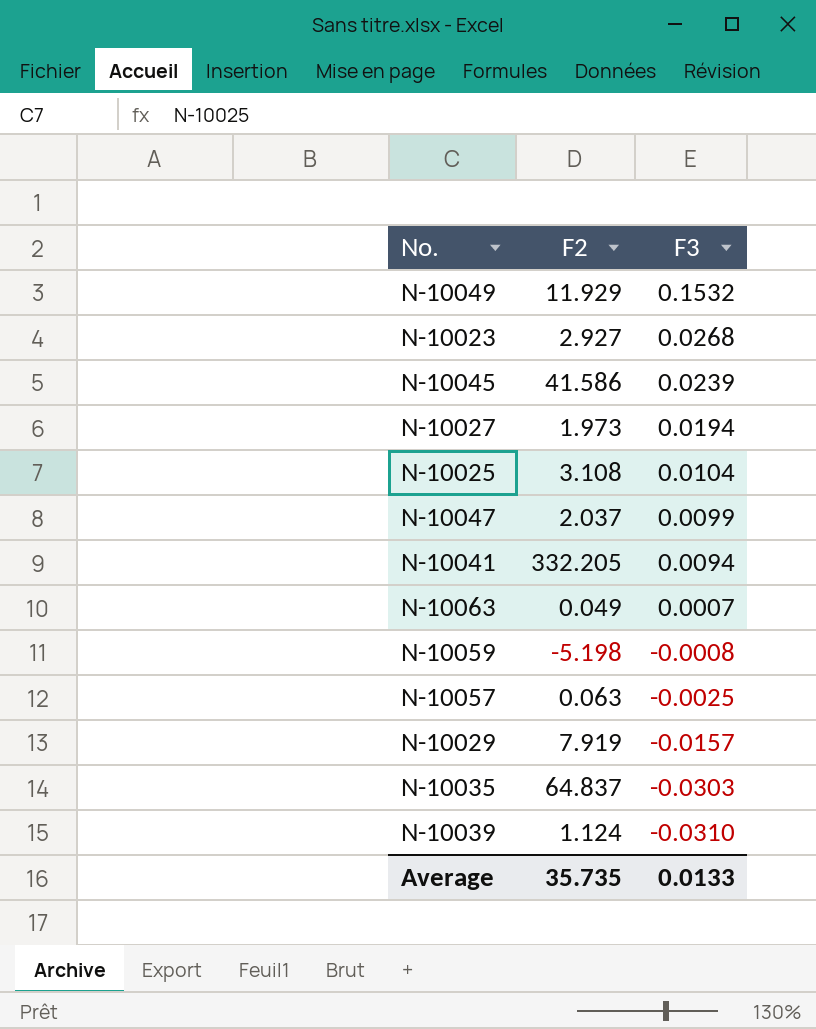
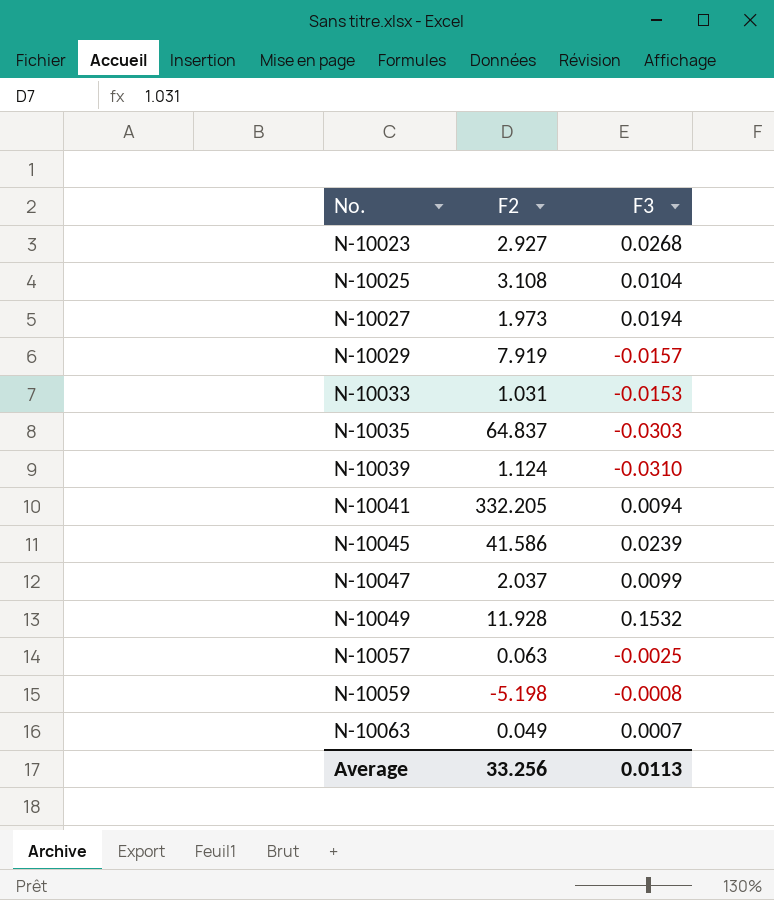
row order: F3 descending -> No. ascending
row N-10033: none -> 1.031 | -0.0153
N-10049 | F2: 11.929 -> 11.928
Average | F2: 35.735 -> 33.256
Average | F3: 0.0133 -> 0.0113

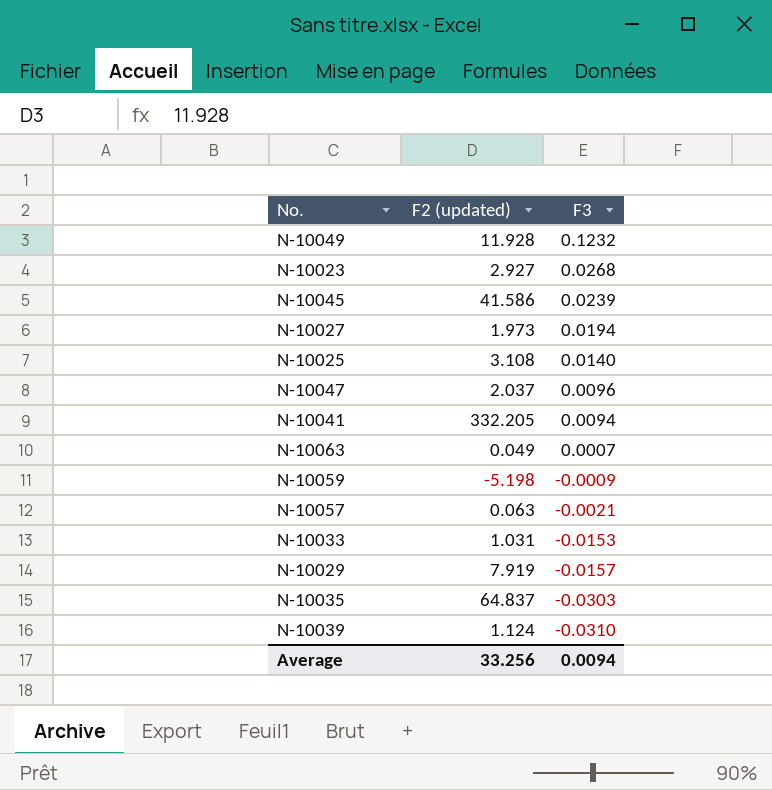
row order: No. ascending -> F3 descending
column name: F2 -> F2 (updated)
N-10049 | F3: 0.1532 -> 0.1232
N-10025 | F3: 0.0104 -> 0.0140
N-10047 | F3: 0.0099 -> 0.0096
N-10059 | F3: -0.0008 -> -0.0009
N-10057 | F3: -0.0025 -> -0.0021
Average | F3: 0.0113 -> 0.0094

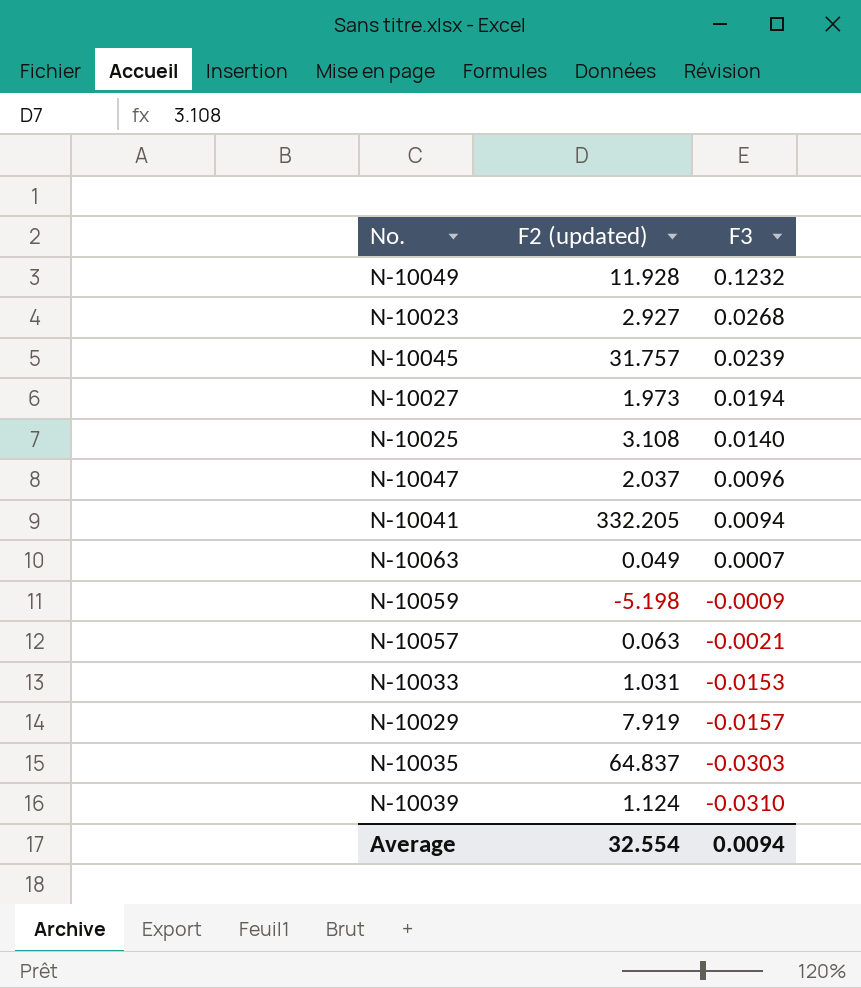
N-10045 | F2 (updated): 41.586 -> 31.757
Average | F2 (updated): 33.256 -> 32.554

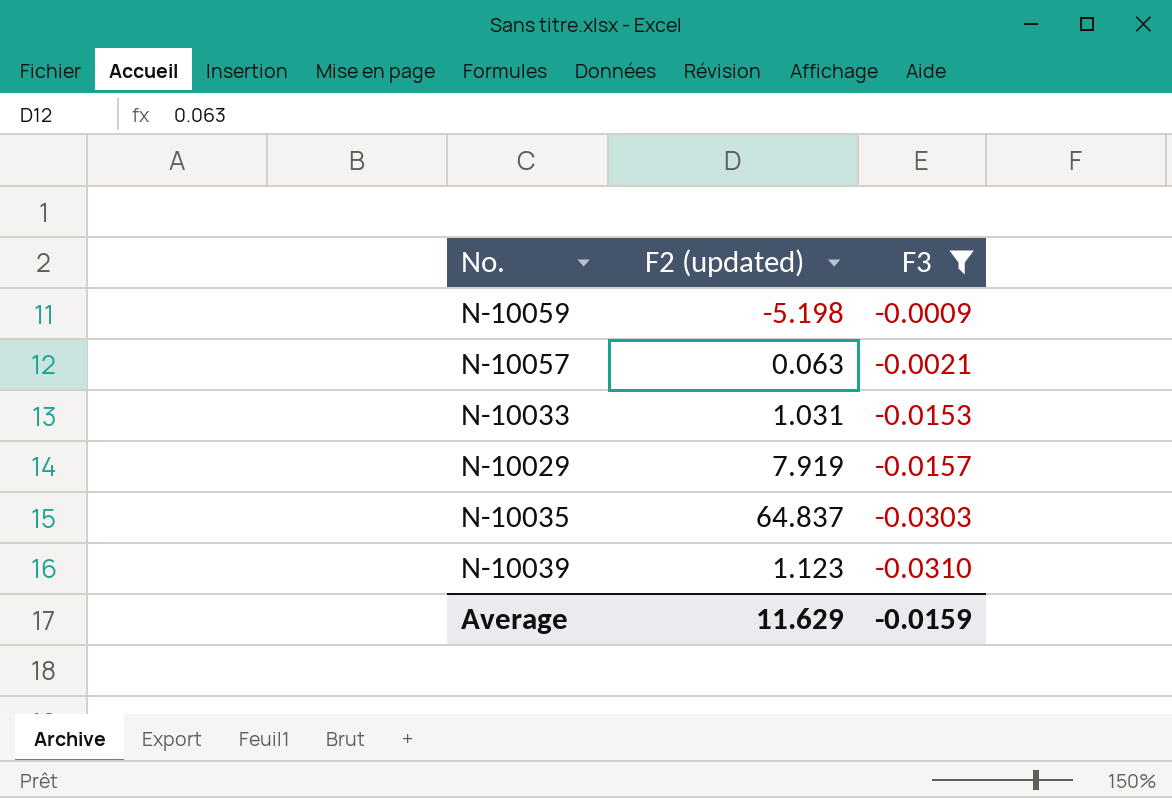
filter: none -> F3 <= -0.0009
N-10039 | F2 (updated): 1.124 -> 1.123
Average | F2 (updated): 32.554 -> 11.629
Average | F3: 0.0094 -> -0.0159

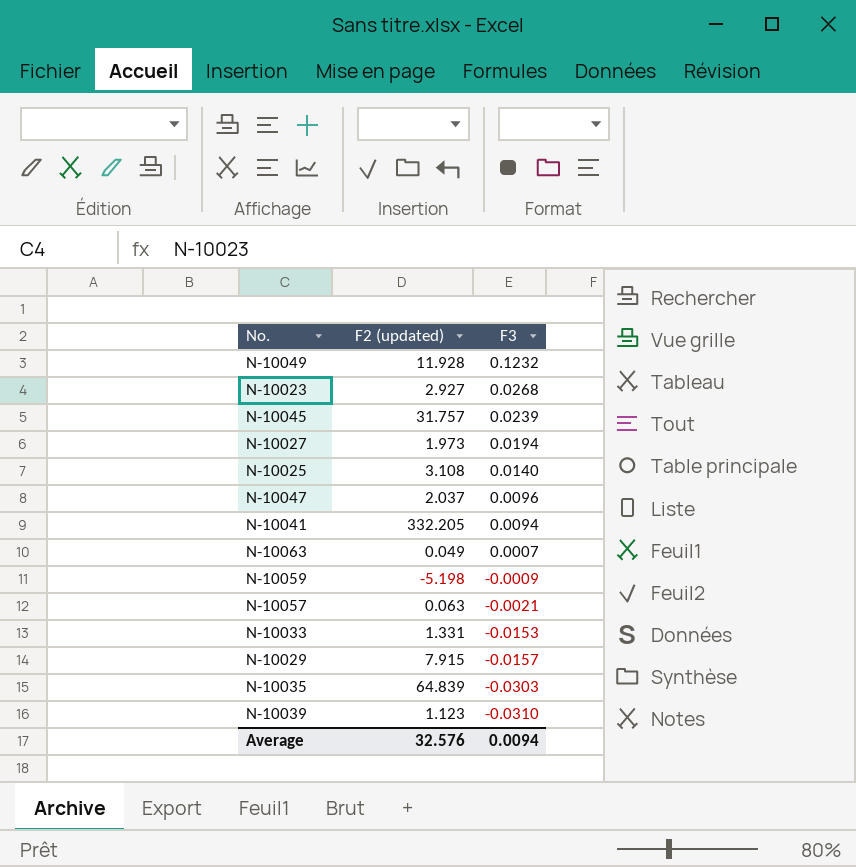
filter: F3 <= -0.0009 -> none
N-10033 | F2 (updated): 1.031 -> 1.331
N-10029 | F2 (updated): 7.919 -> 7.915
N-10035 | F2 (updated): 64.837 -> 64.839
Average | F2 (updated): 11.629 -> 32.576
Average | F3: -0.0159 -> 0.0094

